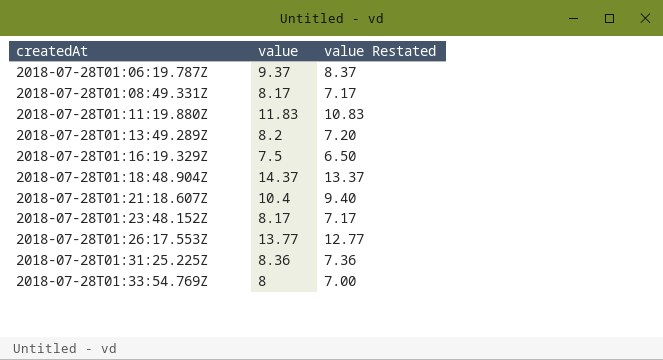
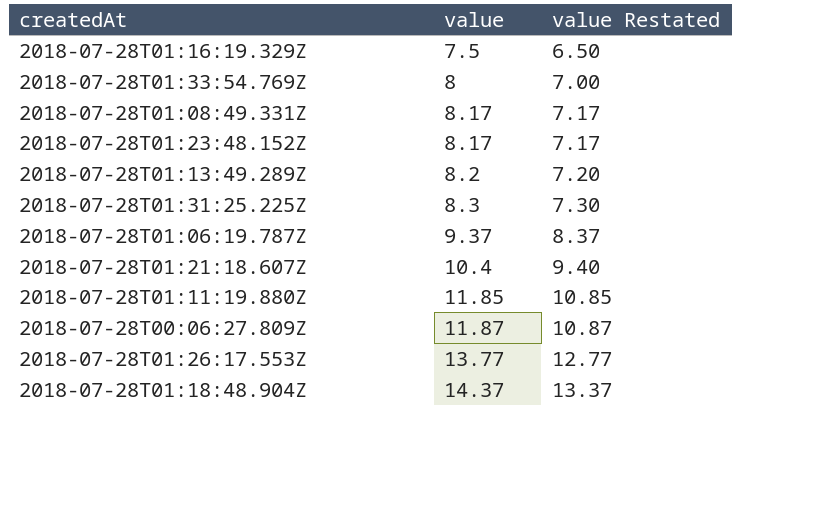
row order: createdAt ascending -> value ascending
2018-07-28T01:31:25.225Z | value: 8.36 -> 8.3
2018-07-28T01:31:25.225Z | value Restated: 7.36 -> 7.30
2018-07-28T01:11:19.880Z | value: 11.83 -> 11.85
2018-07-28T01:11:19.880Z | value Restated: 10.83 -> 10.85
row 2018-07-28T00:06:27.809Z: none -> 11.87 | 10.87

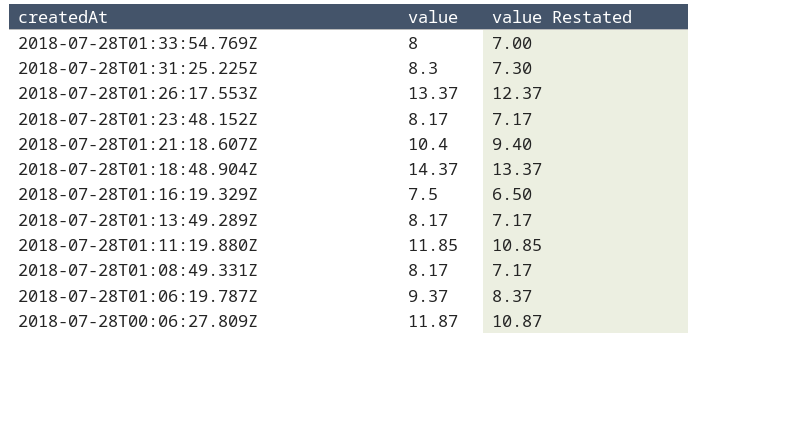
row order: value ascending -> createdAt descending
2018-07-28T01:26:17.553Z | value: 13.77 -> 13.37
2018-07-28T01:26:17.553Z | value Restated: 12.77 -> 12.37
2018-07-28T01:13:49.289Z | value: 8.2 -> 8.17
2018-07-28T01:13:49.289Z | value Restated: 7.20 -> 7.17

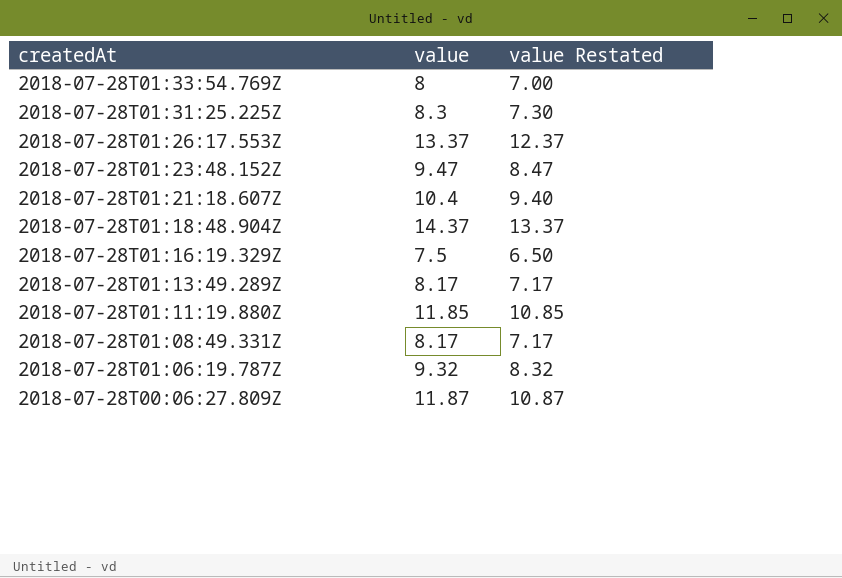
2018-07-28T01:23:48.152Z | value: 8.17 -> 9.47
2018-07-28T01:23:48.152Z | value Restated: 7.17 -> 8.47
2018-07-28T01:06:19.787Z | value: 9.37 -> 9.32
2018-07-28T01:06:19.787Z | value Restated: 8.37 -> 8.32

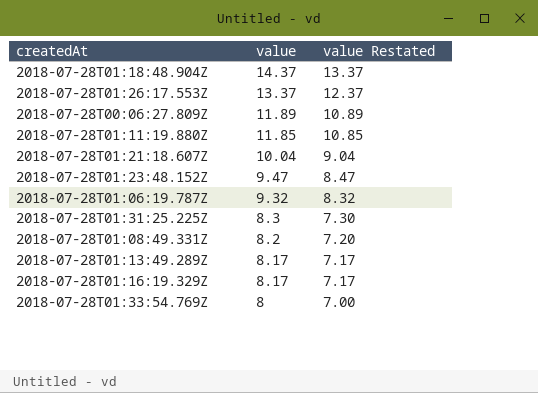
row order: createdAt descending -> value descending
2018-07-28T00:06:27.809Z | value: 11.87 -> 11.89
2018-07-28T00:06:27.809Z | value Restated: 10.87 -> 10.89
2018-07-28T01:21:18.607Z | value: 10.4 -> 10.04
2018-07-28T01:21:18.607Z | value Restated: 9.40 -> 9.04
2018-07-28T01:08:49.331Z | value: 8.17 -> 8.2
2018-07-28T01:08:49.331Z | value Restated: 7.17 -> 7.20
2018-07-28T01:16:19.329Z | value: 7.5 -> 8.17
2018-07-28T01:16:19.329Z | value Restated: 6.50 -> 7.17

